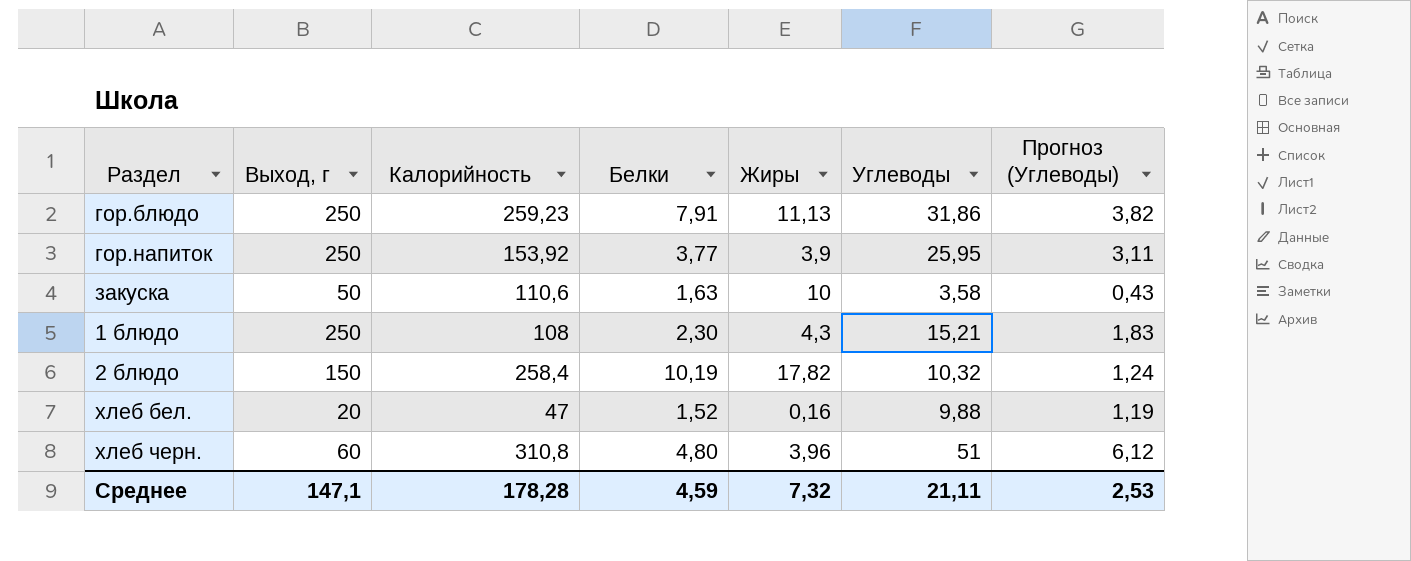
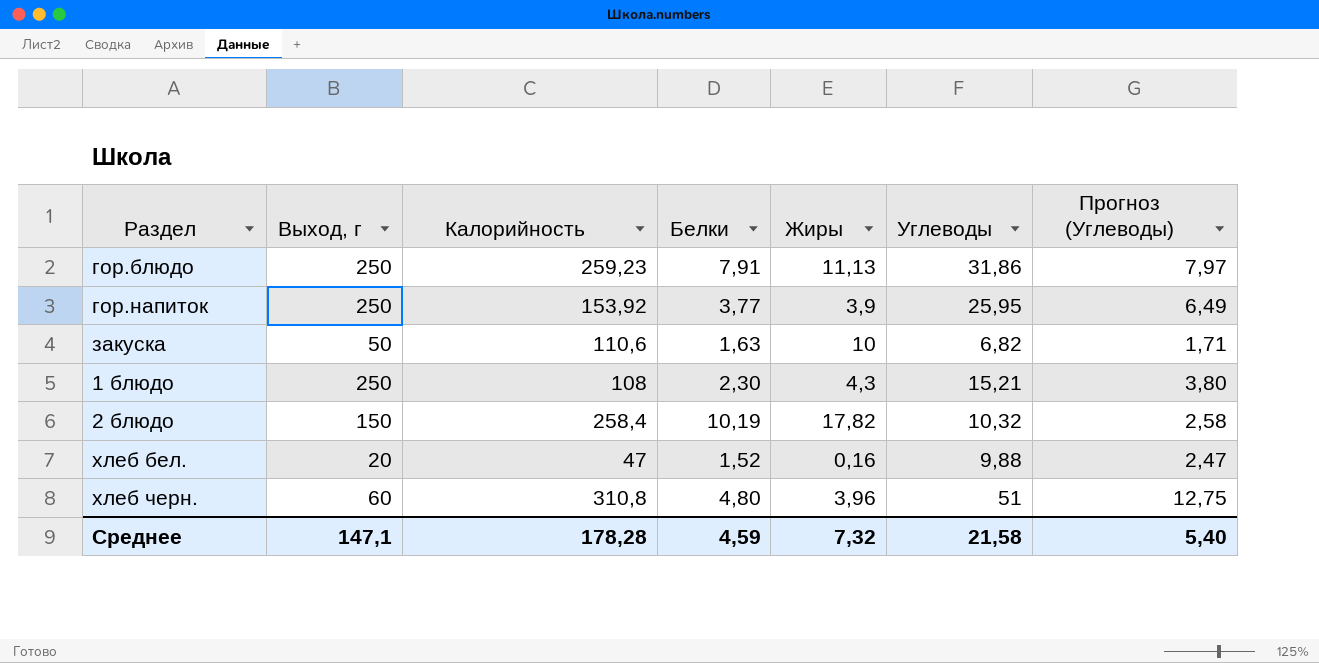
column Прогноз (Углеводы) | formula: [Углеводы] * 0,12 -> [Углеводы] * 0,25
закуска | Углеводы: 3,58 -> 6,82
Среднее | Углеводы: 21,11 -> 21,58
Среднее | Прогноз (Углеводы): 2,53 -> 5,40

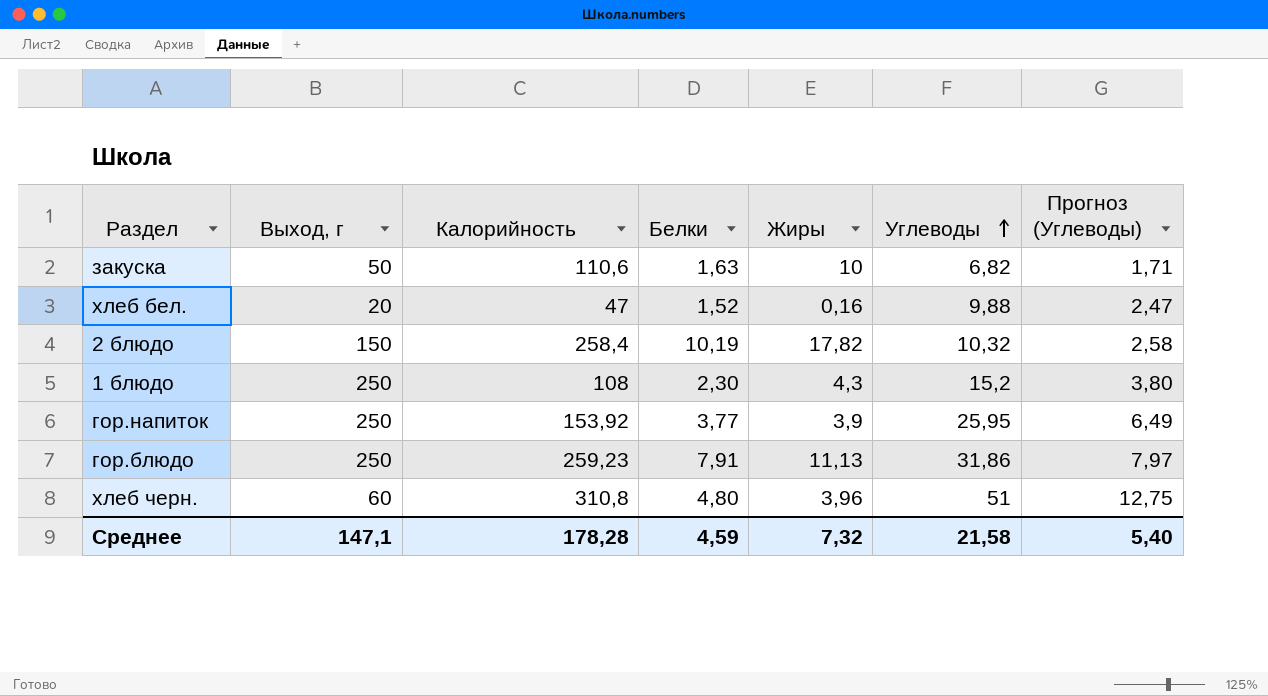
row order: none -> Углеводы ascending
1 блюдо | Углеводы: 15,21 -> 15,2

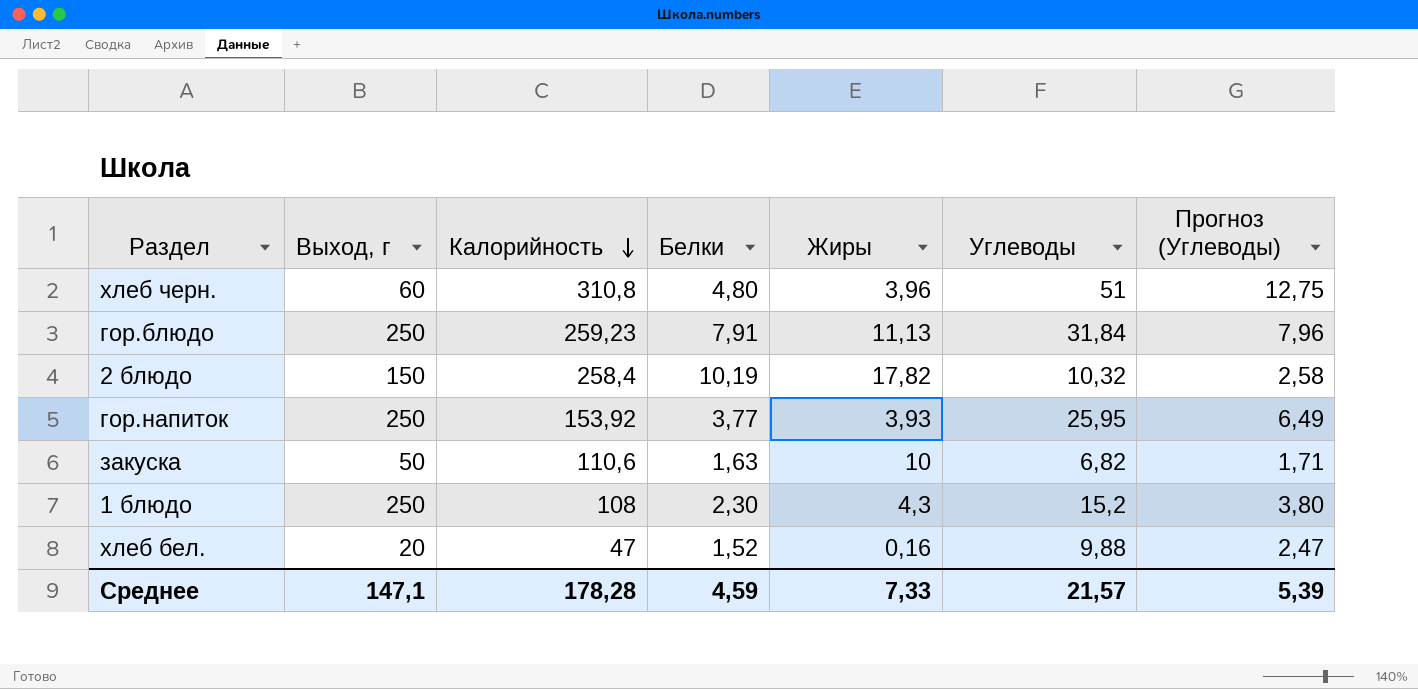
row order: Углеводы ascending -> Калорийность descending
гор.блюдо | Углеводы: 31,86 -> 31,84
гор.блюдо | Прогноз (Углеводы): 7,97 -> 7,96
гор.напиток | Жиры: 3,9 -> 3,93
Среднее | Жиры: 7,32 -> 7,33
Среднее | Углеводы: 21,58 -> 21,57
Среднее | Прогноз (Углеводы): 5,40 -> 5,39

